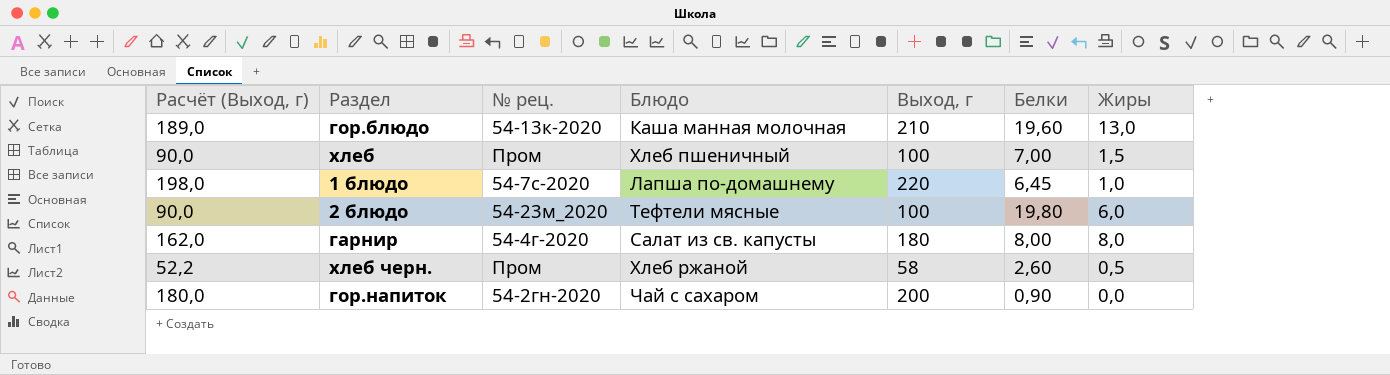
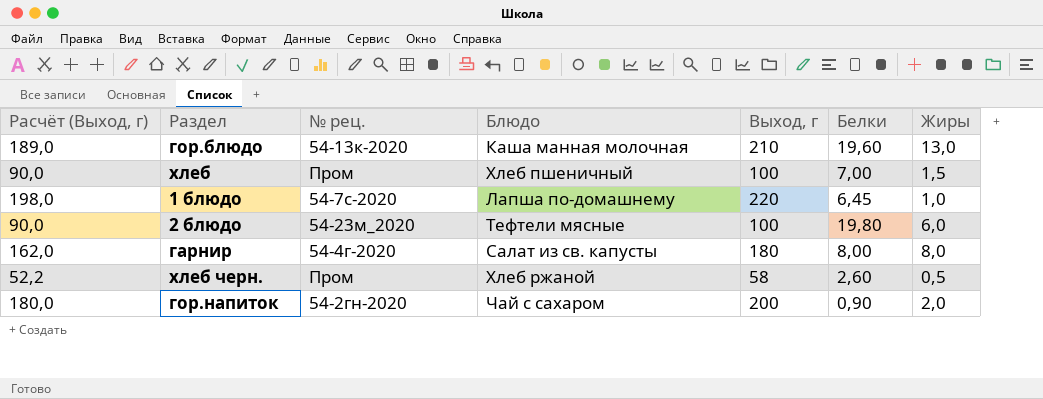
гор.напиток | Жиры: 0,0 -> 2,0

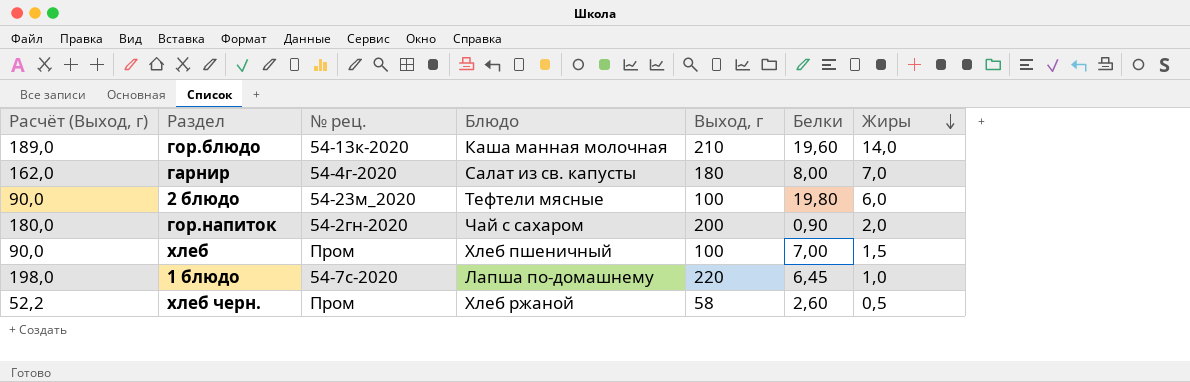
row order: none -> Жиры descending
гор.блюдо | Жиры: 13,0 -> 14,0
гарнир | Жиры: 8,0 -> 7,0

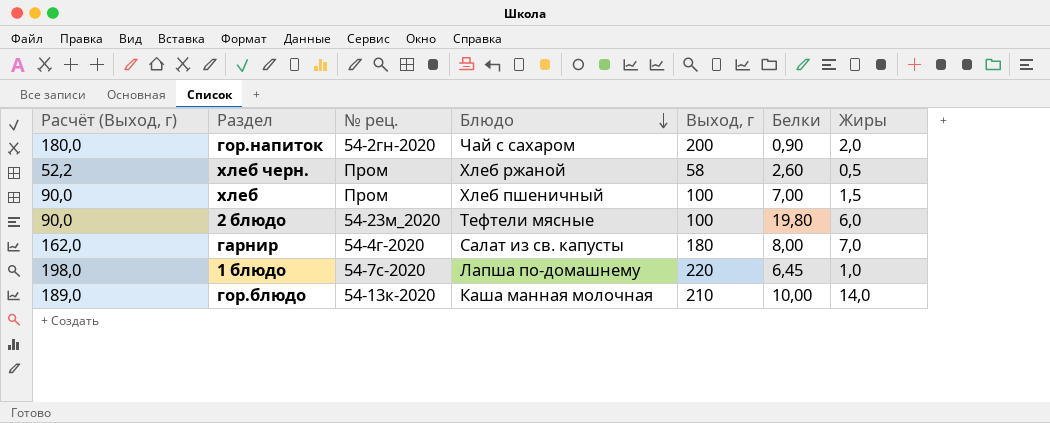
row order: Жиры descending -> Блюдо descending
гор.блюдо | Белки: 19,60 -> 10,00

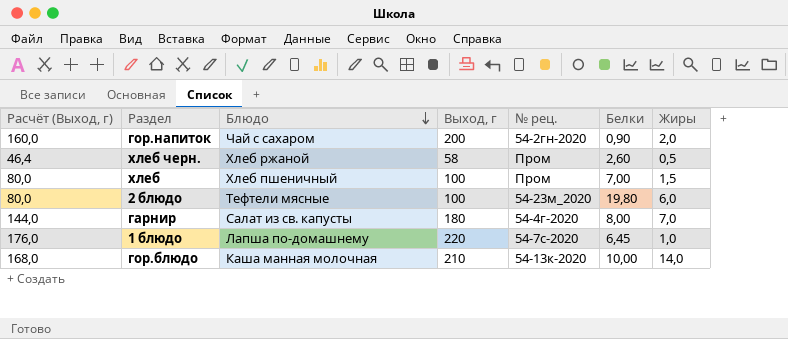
column Расчёт (Выход, г) | formula: [Выход, г] * 0,9 -> [Выход, г] * 0,8
column № рец. | position: 3 -> 5

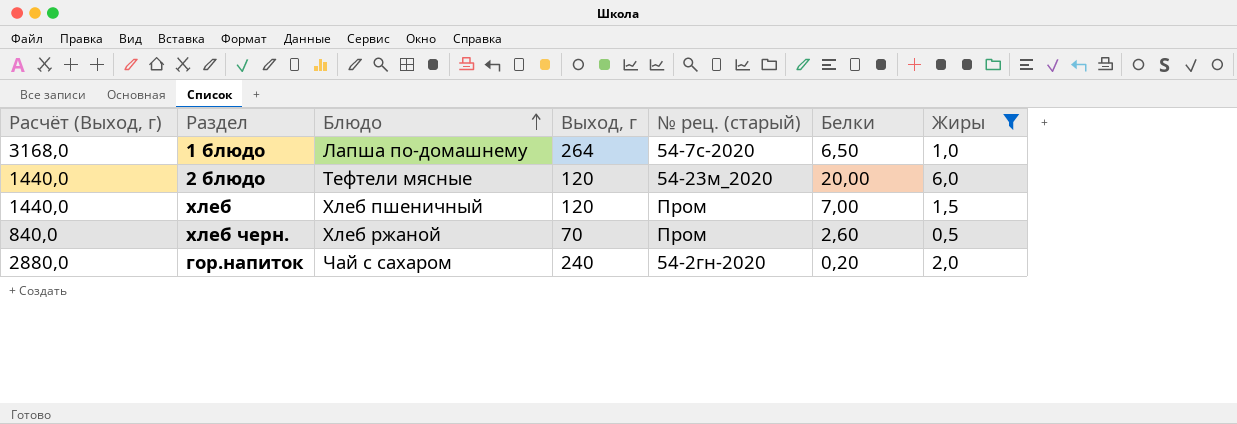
filter: none -> Жиры <= 6,0
row order: Блюдо descending -> Блюдо ascending
column Расчёт (Выход, г) | formula: [Выход, г] * 0,8 -> [Выход, г] * 12
column name: № рец. -> № рец. (старый)
1 блюдо | Выход, г: 220 -> 264
1 блюдо | Белки: 6,45 -> 6,50
2 блюдо | Выход, г: 100 -> 120
2 блюдо | Белки: 19,80 -> 20,00
хлеб | Выход, г: 100 -> 120
хлеб черн. | Выход, г: 58 -> 70
гор.напиток | Выход, г: 200 -> 240
гор.напиток | Белки: 0,90 -> 0,20

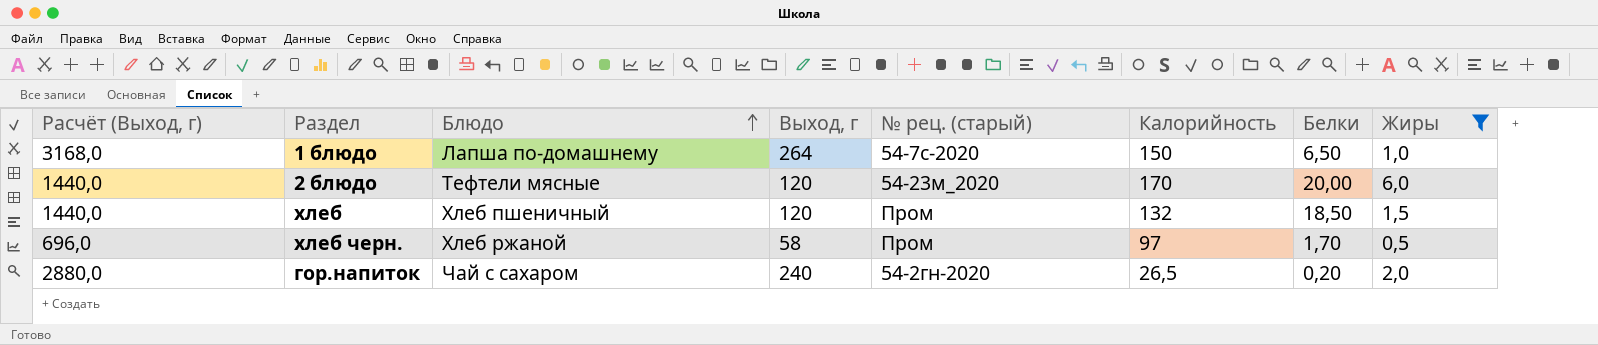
column Калорийность | position: none -> 6
хлеб | Белки: 7,00 -> 18,50
хлеб черн. | Расчёт (Выход, г): 840,0 -> 696,0
хлеб черн. | Выход, г: 70 -> 58
хлеб черн. | Белки: 2,60 -> 1,70

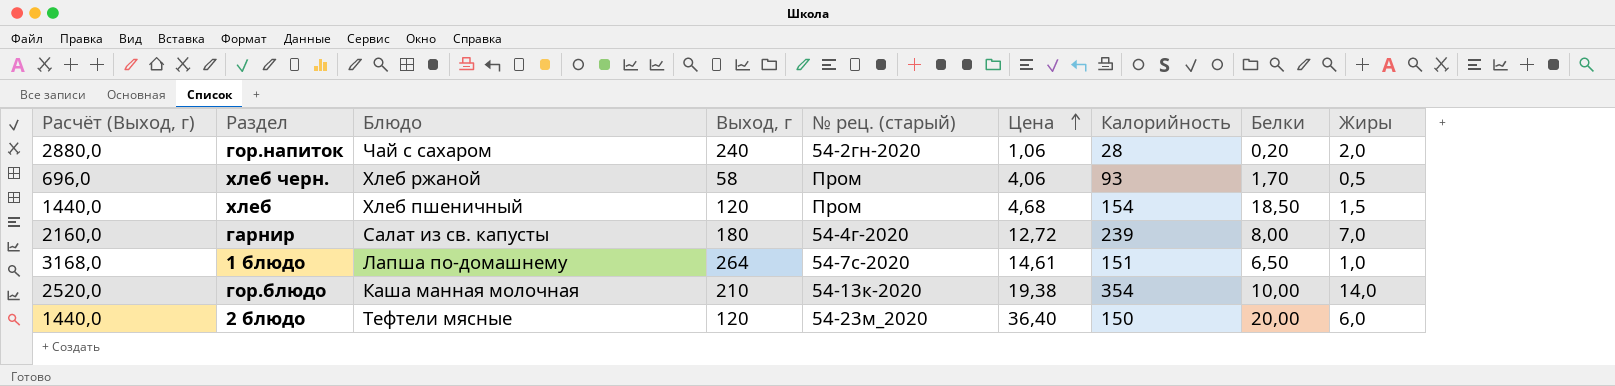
filter: Жиры <= 6,0 -> none
row order: Блюдо ascending -> Цена ascending
column Цена | position: none -> 6
гор.напиток | Калорийность: 26,5 -> 28
хлеб черн. | Калорийность: 97 -> 93
хлеб | Калорийность: 132 -> 154
1 блюдо | Калорийность: 150 -> 151
2 блюдо | Калорийность: 170 -> 150

